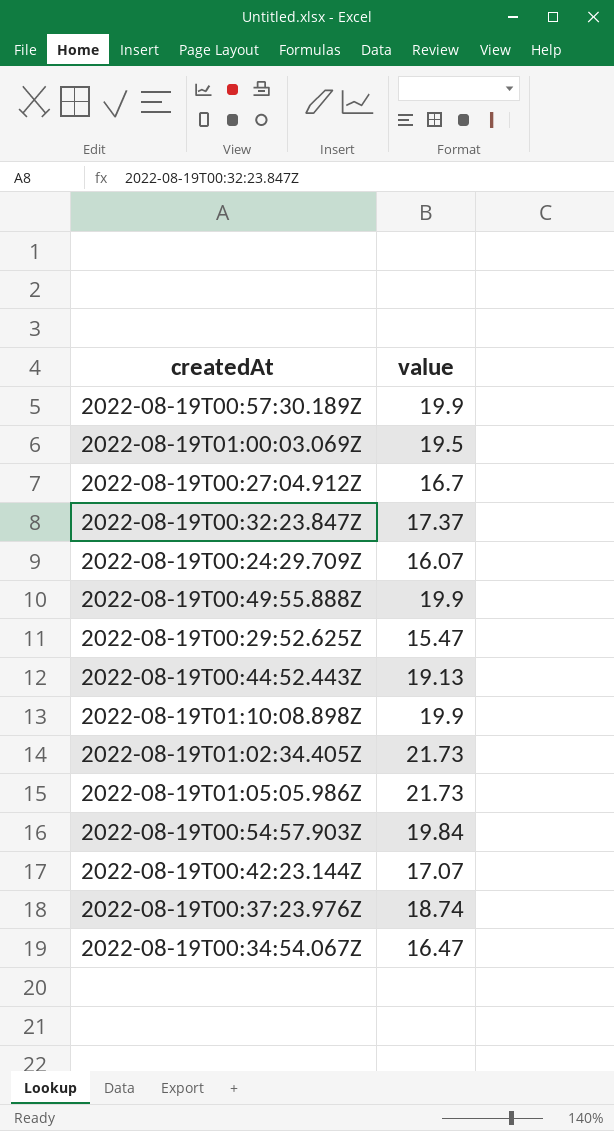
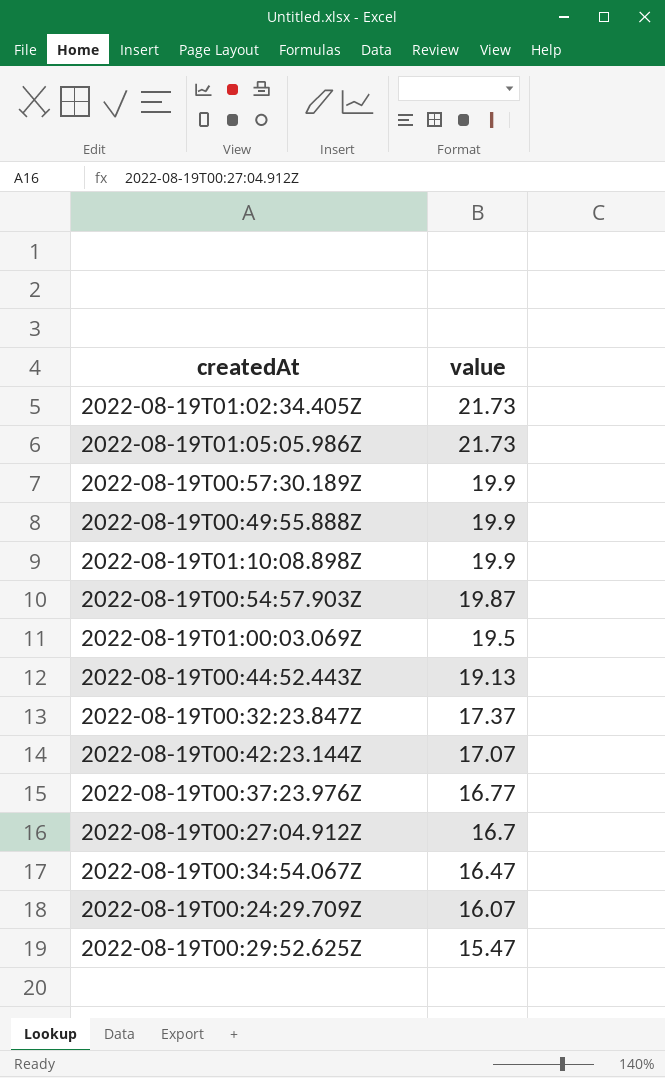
row order: none -> value descending
2022-08-19T00:54:57.903Z | value: 19.84 -> 19.87
2022-08-19T00:37:23.976Z | value: 18.74 -> 16.77

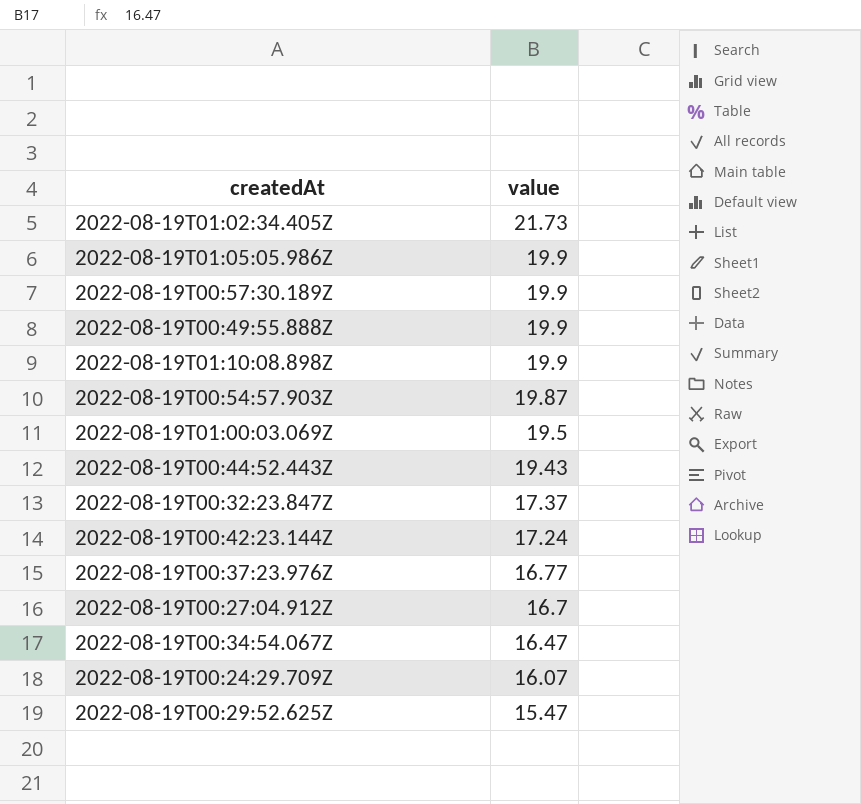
2022-08-19T01:05:05.986Z | value: 21.73 -> 19.9
2022-08-19T00:44:52.443Z | value: 19.13 -> 19.43
2022-08-19T00:42:23.144Z | value: 17.07 -> 17.24

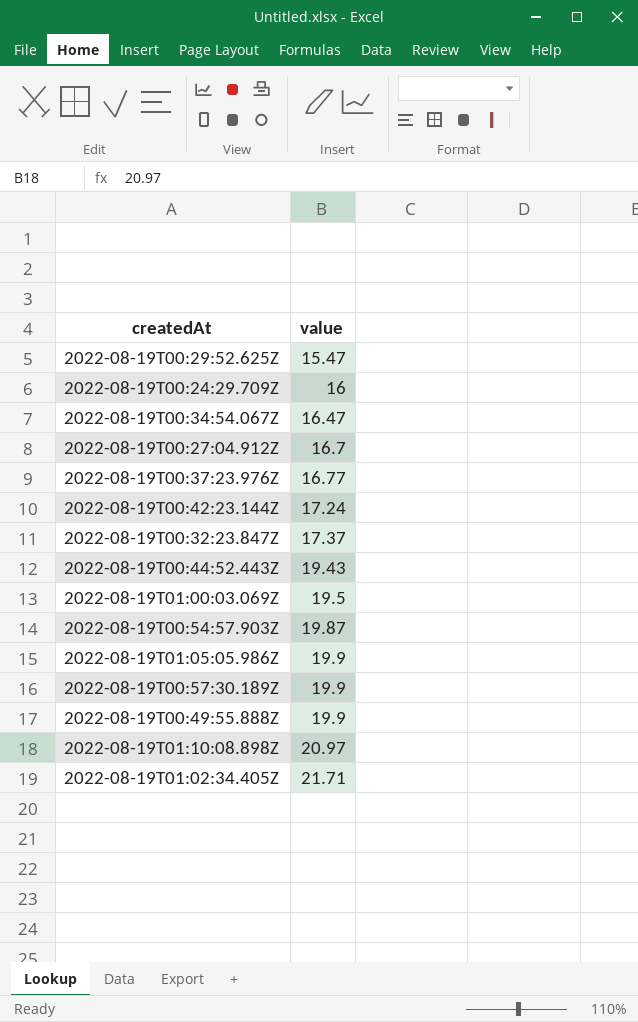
row order: value descending -> value ascending
2022-08-19T00:24:29.709Z | value: 16.07 -> 16
2022-08-19T01:10:08.898Z | value: 19.9 -> 20.97
2022-08-19T01:02:34.405Z | value: 21.73 -> 21.71

